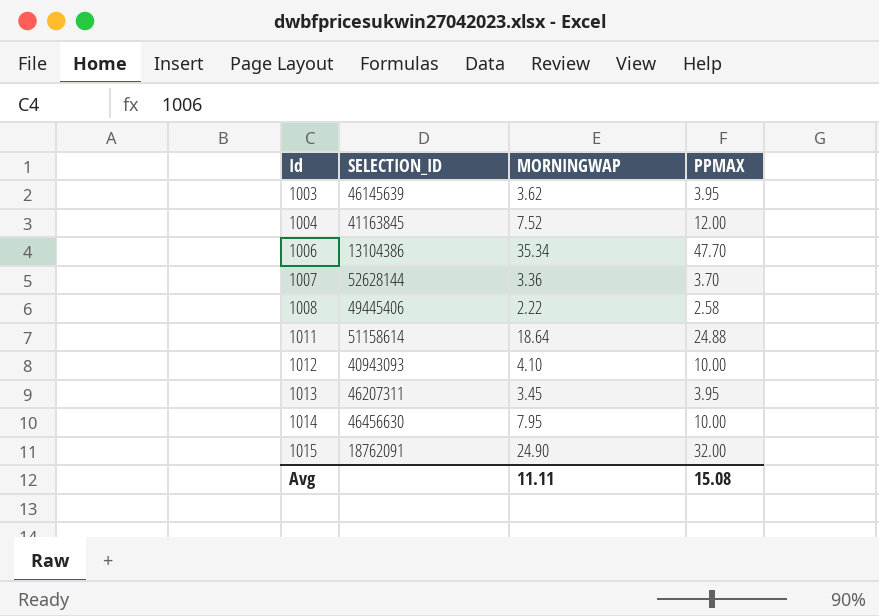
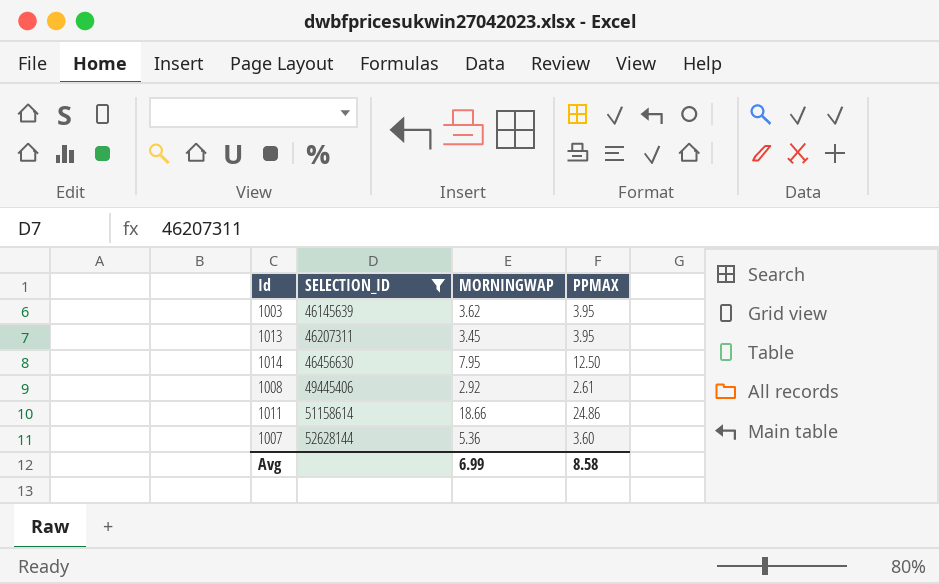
filter: none -> SELECTION_ID >= 46145639
row order: Id ascending -> SELECTION_ID ascending
1014 | PPMAX: 10.00 -> 12.50
1008 | MORNINGWAP: 2.22 -> 2.92
1008 | PPMAX: 2.58 -> 2.61
1011 | MORNINGWAP: 18.64 -> 18.66
1011 | PPMAX: 24.88 -> 24.86
1007 | MORNINGWAP: 3.36 -> 5.36
1007 | PPMAX: 3.70 -> 3.60
Avg | MORNINGWAP: 11.11 -> 6.99
Avg | PPMAX: 15.08 -> 8.58

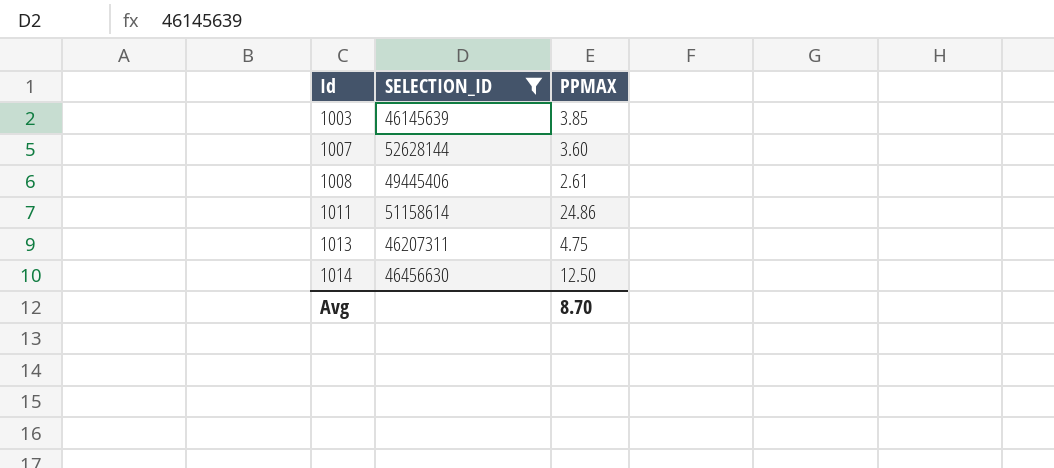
row order: SELECTION_ID ascending -> Id ascending
column MORNINGWAP | position: 3 -> none
1003 | PPMAX: 3.95 -> 3.85
1013 | PPMAX: 3.95 -> 4.75
Avg | PPMAX: 8.58 -> 8.70

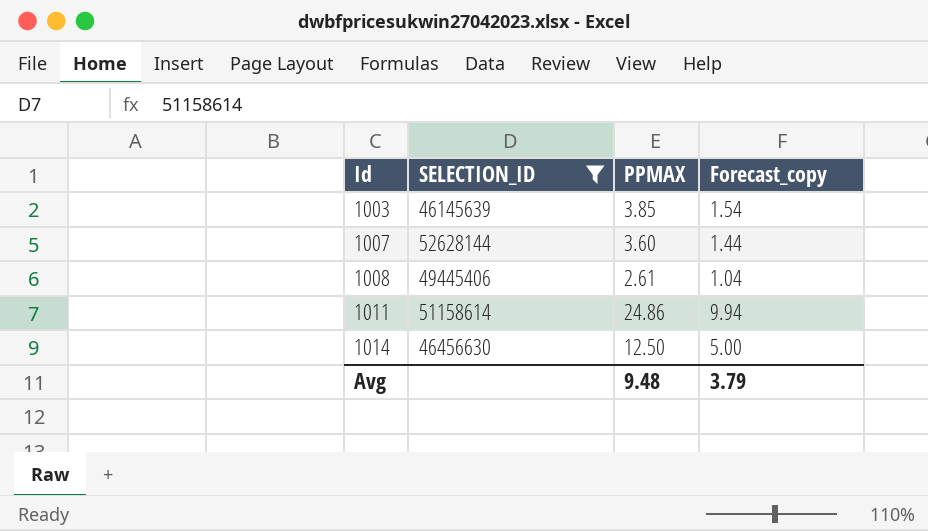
column Forecast_copy | formula: none -> [PPMAX] * 0.4
row 1013: 46207311 | 4.75 -> none
Avg | PPMAX: 8.70 -> 9.48

